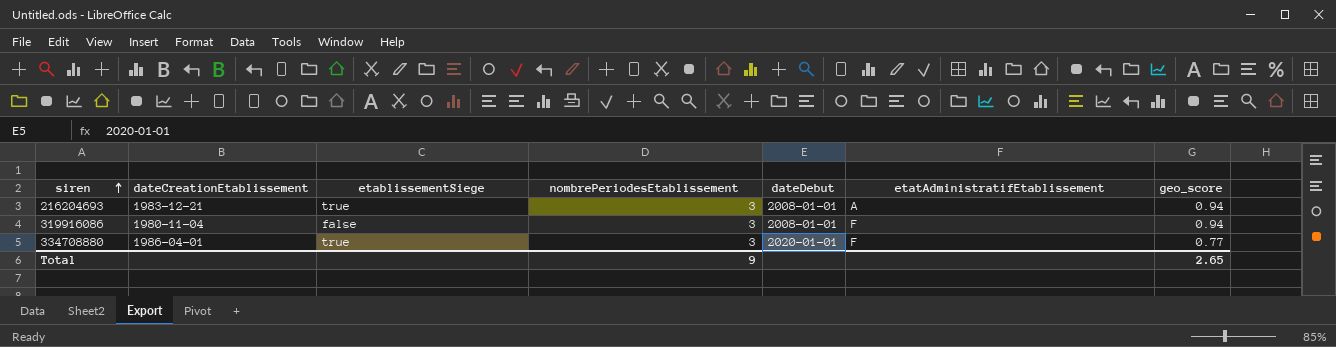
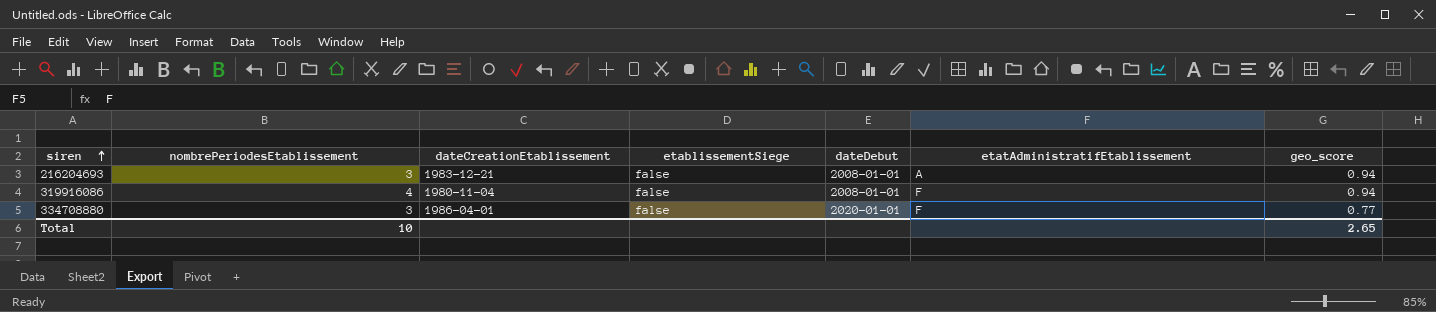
column nombrePeriodesEtablissement | position: 4 -> 2
216204693 | etablissementSiege: true -> false
319916086 | nombrePeriodesEtablissement: 3 -> 4
334708880 | etablissementSiege: true -> false
Total | nombrePeriodesEtablissement: 9 -> 10

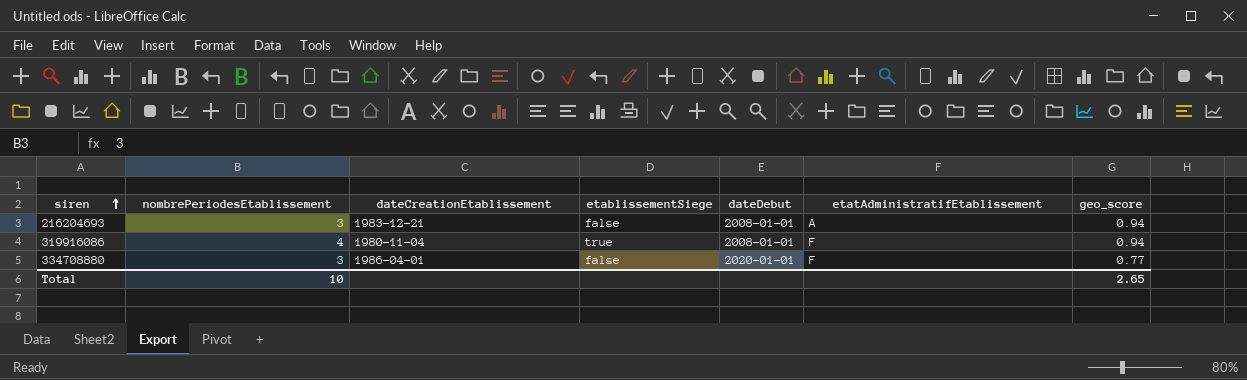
319916086 | etablissementSiege: false -> true

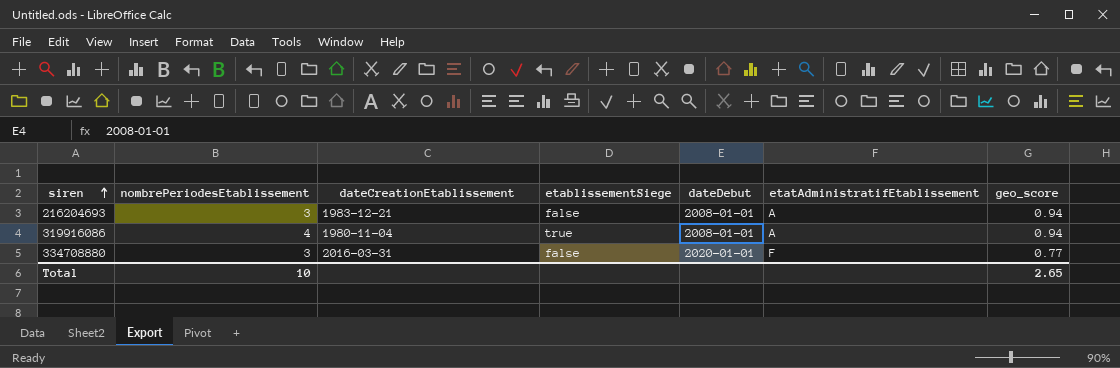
319916086 | etatAdministratifEtablissement: F -> A
334708880 | dateCreationEtablissement: 1986-04-01 -> 2016-03-31

